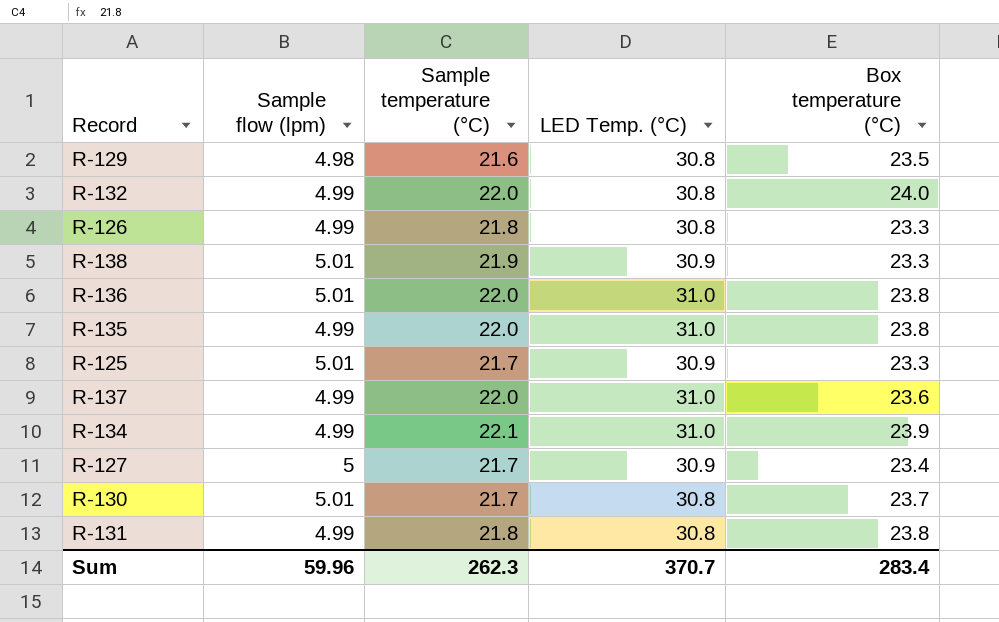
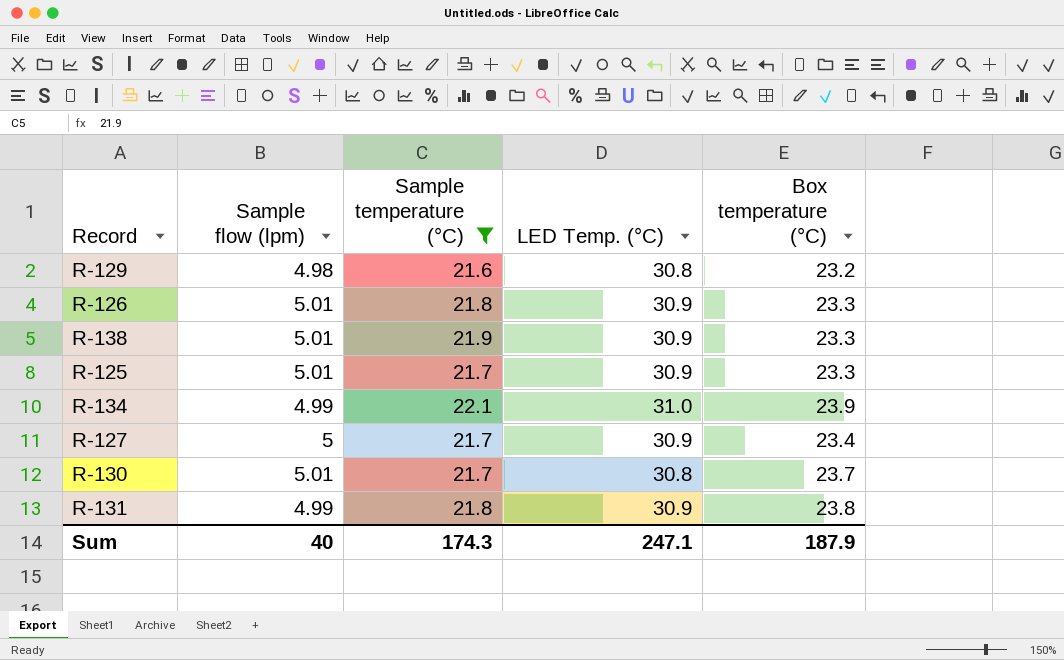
filter: none -> Sample temperature (°C) != 22.0
R-129 | Box temperature (°C): 23.5 -> 23.2
R-126 | Sample flow (lpm): 4.99 -> 5.01
R-126 | LED Temp. (°C): 30.8 -> 30.9
R-131 | LED Temp. (°C): 30.8 -> 30.9
Sum | Sample flow (lpm): 59.96 -> 40
Sum | Sample temperature (°C): 262.3 -> 174.3
Sum | LED Temp. (°C): 370.7 -> 247.1
Sum | Box temperature (°C): 283.4 -> 187.9

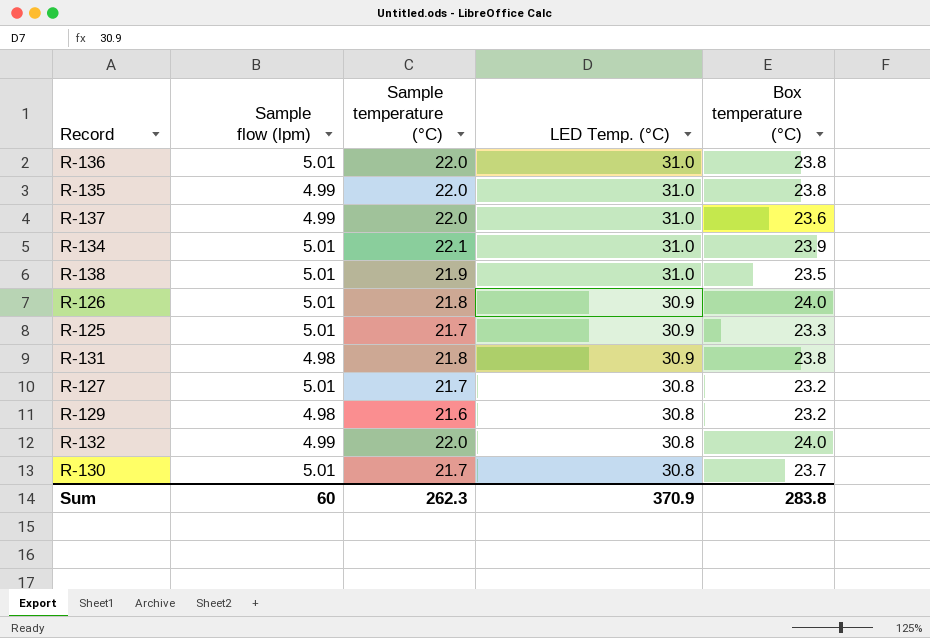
filter: Sample temperature (°C) != 22.0 -> none
row order: none -> LED Temp. (°C) descending
R-134 | Sample flow (lpm): 4.99 -> 5.01
R-138 | LED Temp. (°C): 30.9 -> 31.0
R-138 | Box temperature (°C): 23.3 -> 23.5
R-126 | Box temperature (°C): 23.3 -> 24.0
R-131 | Sample flow (lpm): 4.99 -> 4.98
R-127 | Sample flow (lpm): 5 -> 5.01
R-127 | LED Temp. (°C): 30.9 -> 30.8
R-127 | Box temperature (°C): 23.4 -> 23.2
Sum | Sample flow (lpm): 40 -> 60
Sum | Sample temperature (°C): 174.3 -> 262.3
Sum | LED Temp. (°C): 247.1 -> 370.9
Sum | Box temperature (°C): 187.9 -> 283.8

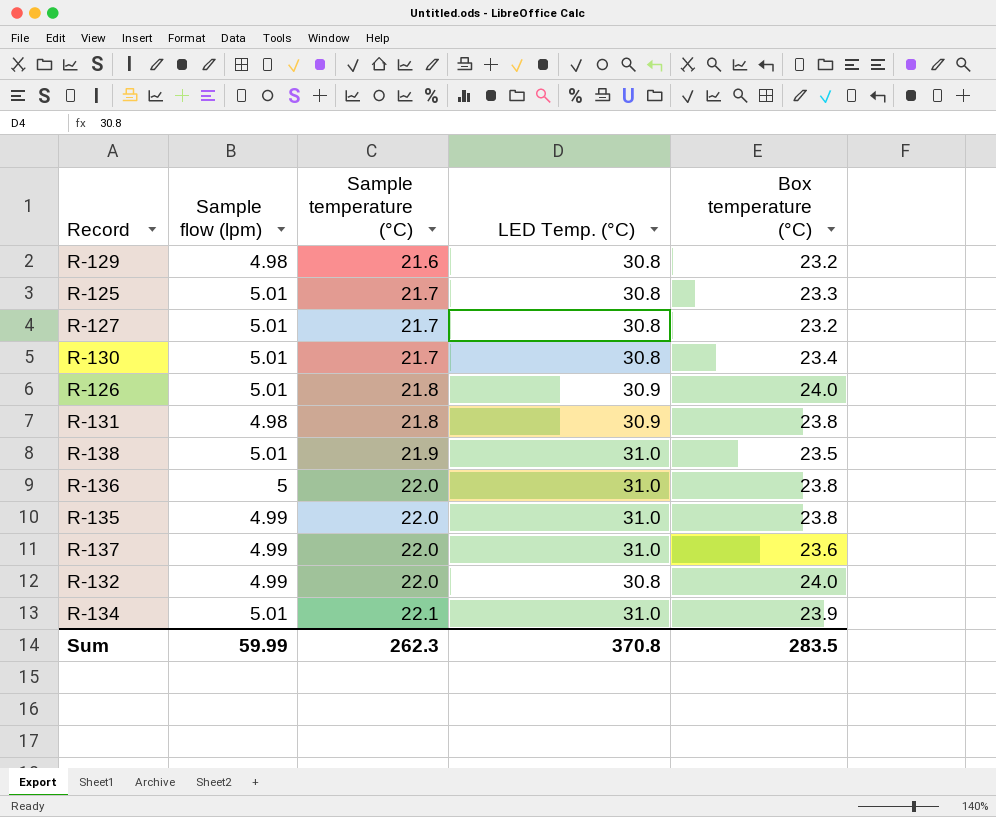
row order: LED Temp. (°C) descending -> Sample temperature (°C) ascending
R-125 | LED Temp. (°C): 30.9 -> 30.8
R-130 | Box temperature (°C): 23.7 -> 23.4
R-136 | Sample flow (lpm): 5.01 -> 5
Sum | Sample flow (lpm): 60 -> 59.99
Sum | LED Temp. (°C): 370.9 -> 370.8
Sum | Box temperature (°C): 283.8 -> 283.5

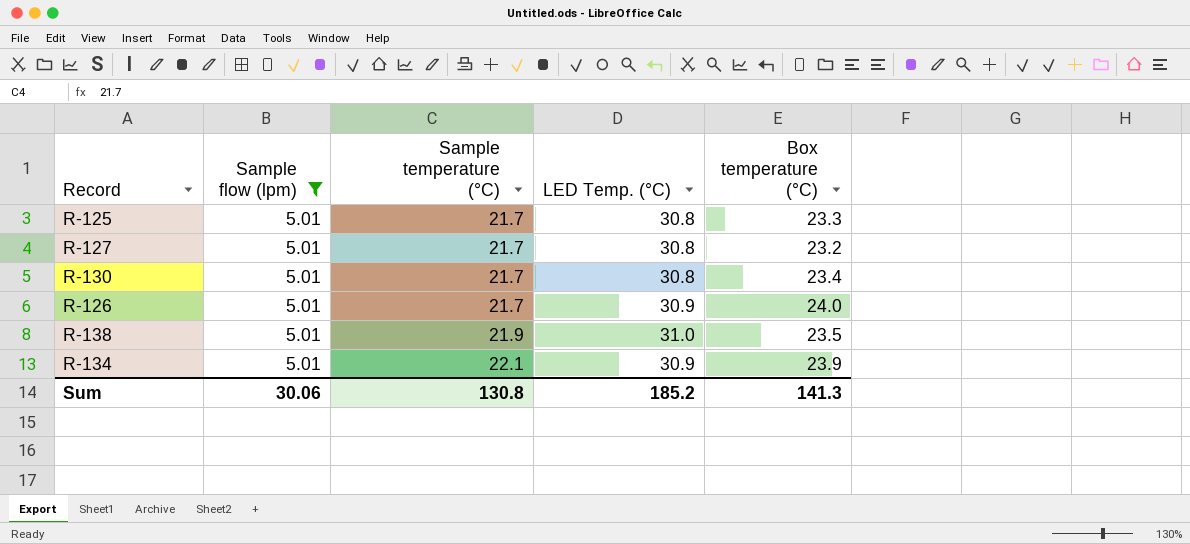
filter: none -> Sample flow (lpm) = 5.01
R-126 | Sample temperature (°C): 21.8 -> 21.7
R-134 | LED Temp. (°C): 31.0 -> 30.9
Sum | Sample flow (lpm): 59.99 -> 30.06
Sum | Sample temperature (°C): 262.3 -> 130.8
Sum | LED Temp. (°C): 370.8 -> 185.2
Sum | Box temperature (°C): 283.5 -> 141.3

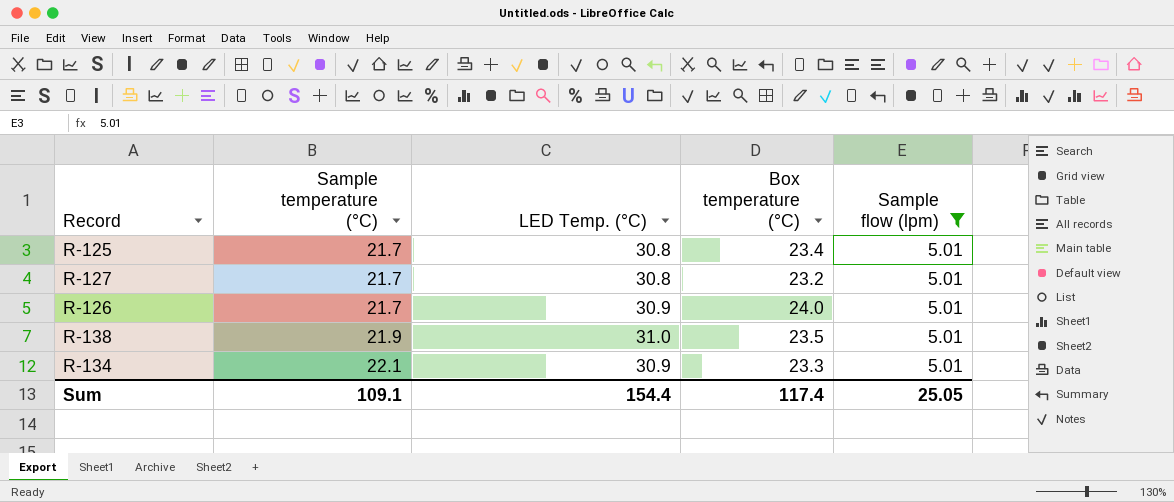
column Sample flow (lpm) | position: 2 -> 5
row R-130: 5.01 | 21.7 | 30.8 | 23.4 -> none
R-125 | Box temperature (°C): 23.3 -> 23.4
R-134 | Box temperature (°C): 23.9 -> 23.3
Sum | Sample temperature (°C): 130.8 -> 109.1
Sum | LED Temp. (°C): 185.2 -> 154.4
Sum | Box temperature (°C): 141.3 -> 117.4
Sum | Sample flow (lpm): 30.06 -> 25.05

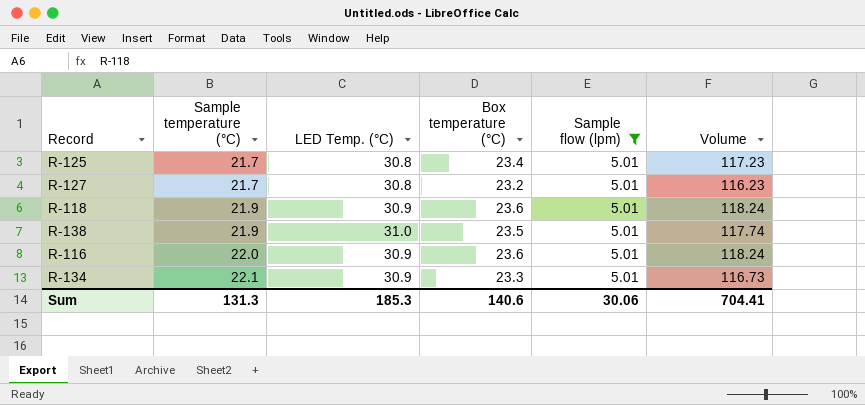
column Volume | formula: none -> [Box temperature (°C)] * [Sample flow (lpm)]
row R-126: 21.7 | 30.9 | 24.0 | 5.01 -> none
row R-118: none -> 21.9 | 30.9 | 23.6 | 5.01 | 118.24
row R-116: none -> 22.0 | 30.9 | 23.6 | 5.01 | 118.24
Sum | Sample temperature (°C): 109.1 -> 131.3
Sum | LED Temp. (°C): 154.4 -> 185.3
Sum | Box temperature (°C): 117.4 -> 140.6
Sum | Sample flow (lpm): 25.05 -> 30.06

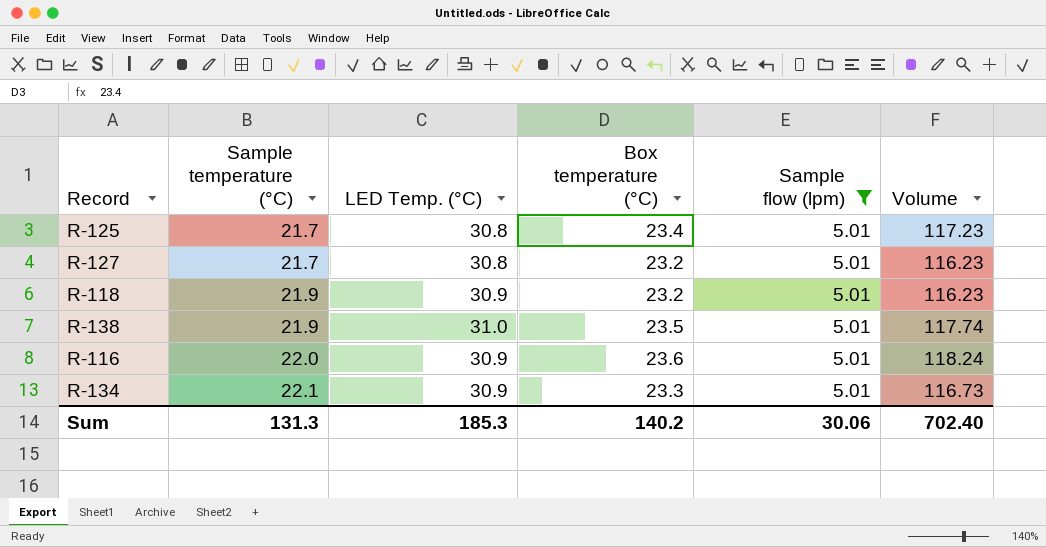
R-118 | Box temperature (°C): 23.6 -> 23.2
R-118 | Volume: 118.24 -> 116.23
Sum | Box temperature (°C): 140.6 -> 140.2
Sum | Volume: 704.41 -> 702.40

